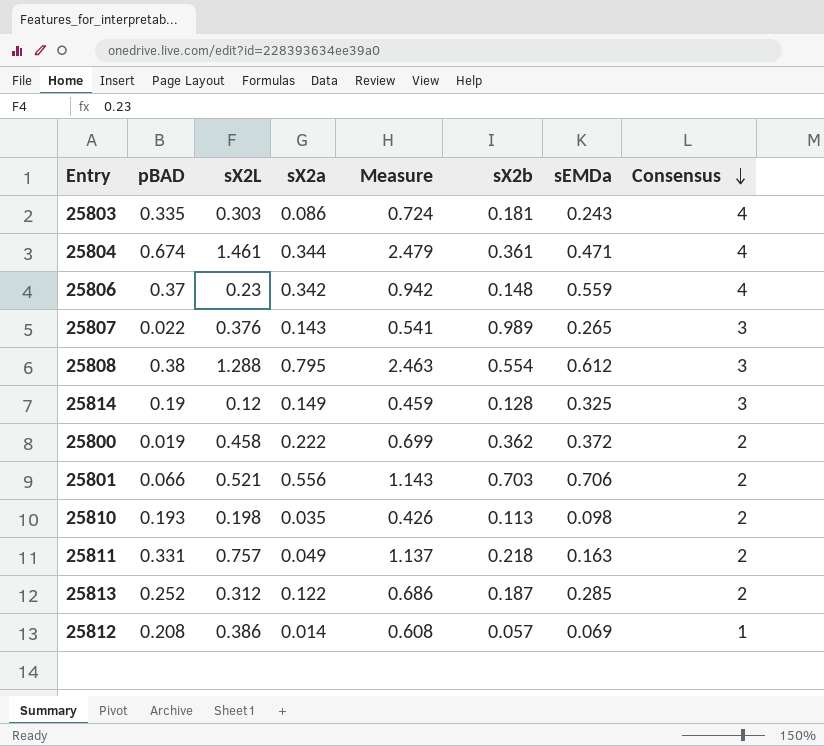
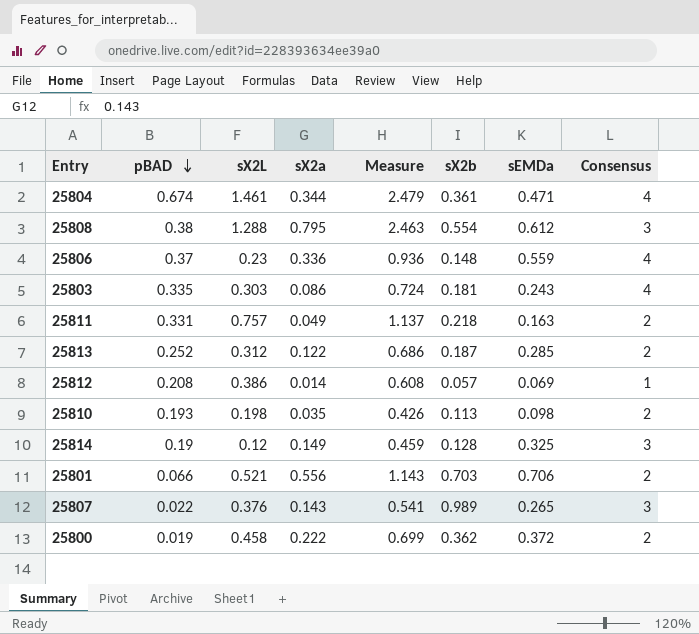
row order: Consensus descending -> pBAD descending
25806 | sX2a: 0.342 -> 0.336
25806 | Measure: 0.942 -> 0.936

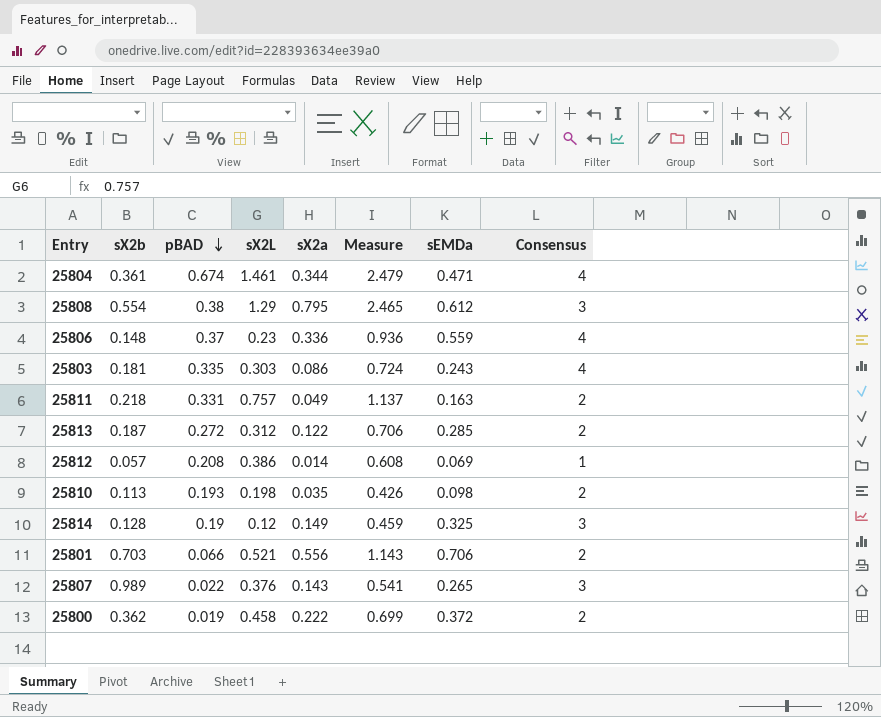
column sX2b | position: 6 -> 2
25808 | sX2L: 1.288 -> 1.29
25808 | Measure: 2.463 -> 2.465
25813 | pBAD: 0.252 -> 0.272
25813 | Measure: 0.686 -> 0.706

